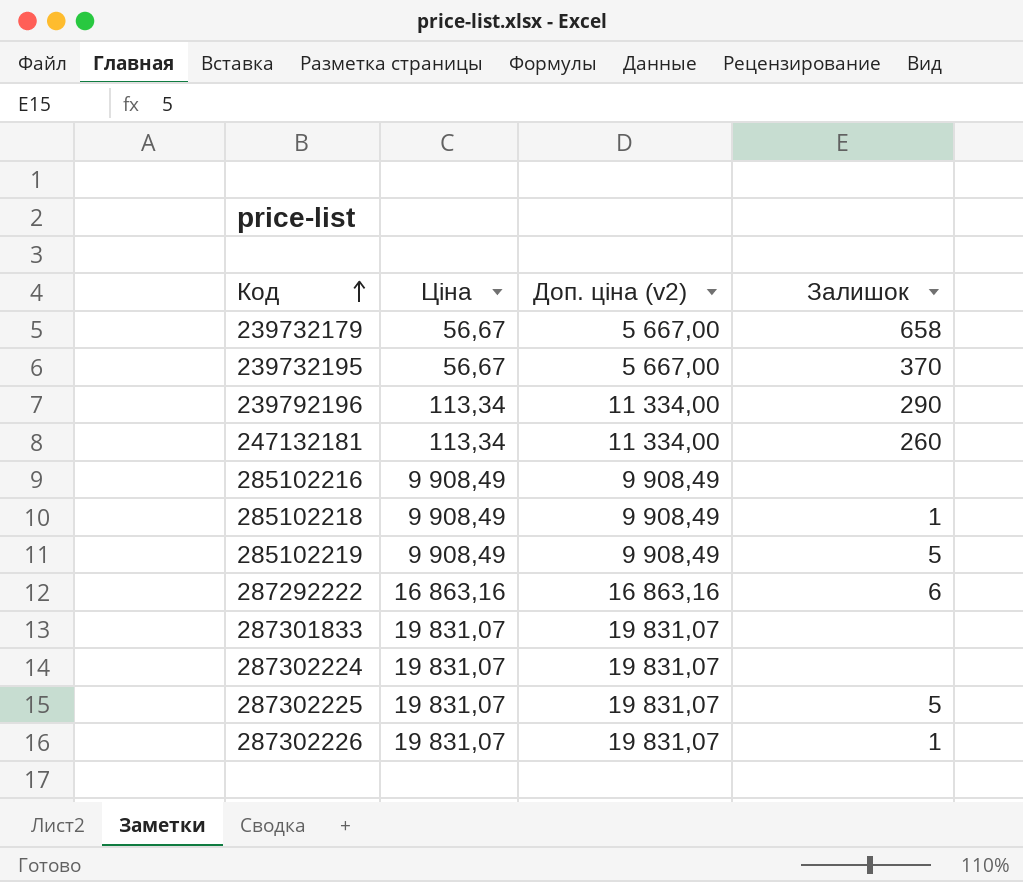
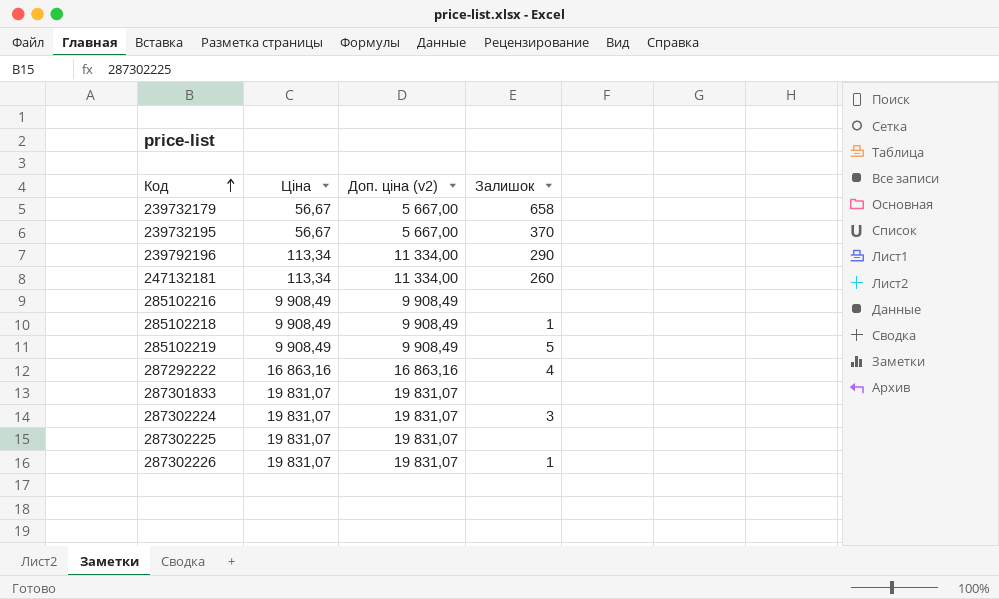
287292222 | Залишок: 6 -> 4
287302224 | Залишок: none -> 3
287302225 | Залишок: 5 -> none

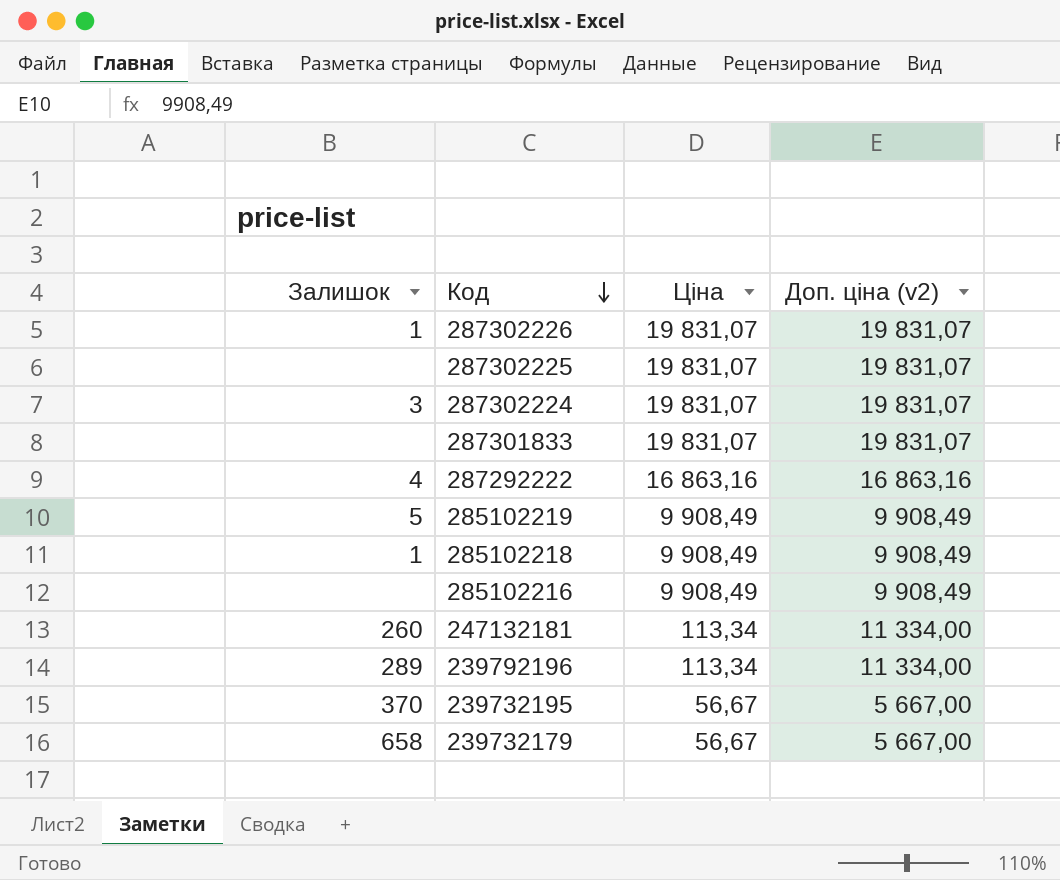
row order: Код ascending -> Код descending
column Залишок | position: 4 -> 1
239792196 | Залишок: 290 -> 289

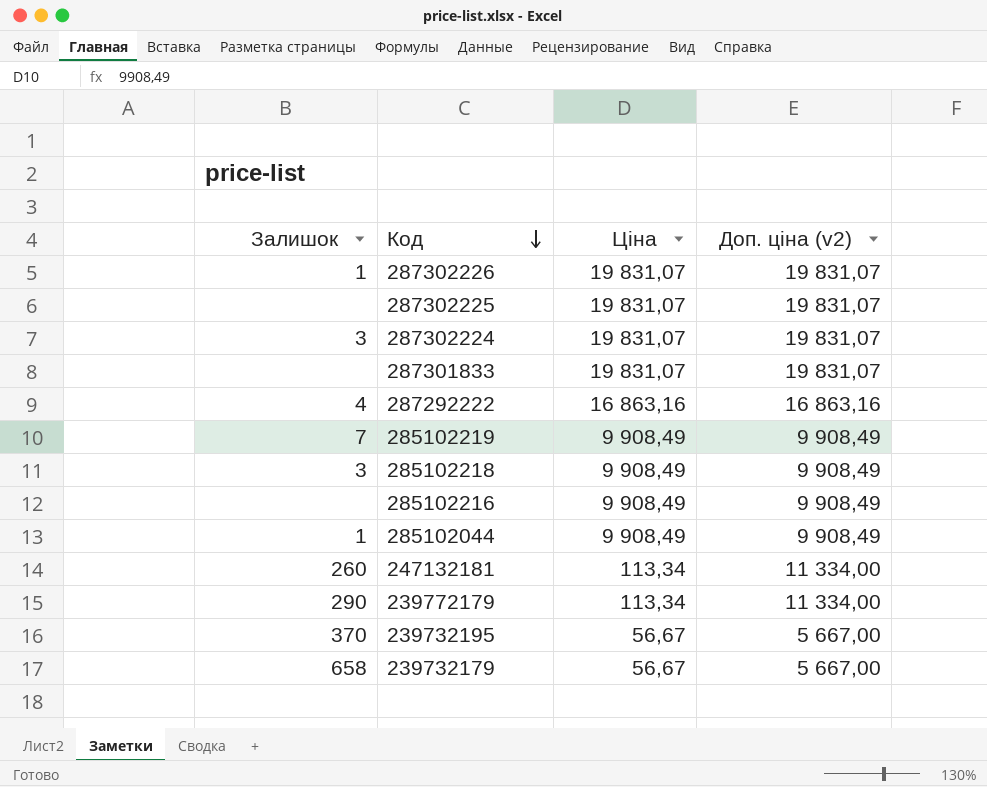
row 239792196: 289 | 113,34 | 11 334,00 -> none
285102219 | Залишок: 5 -> 7
285102218 | Залишок: 1 -> 3
row 285102044: none -> 1 | 9 908,49 | 9 908,49
row 239772179: none -> 290 | 113,34 | 11 334,00

